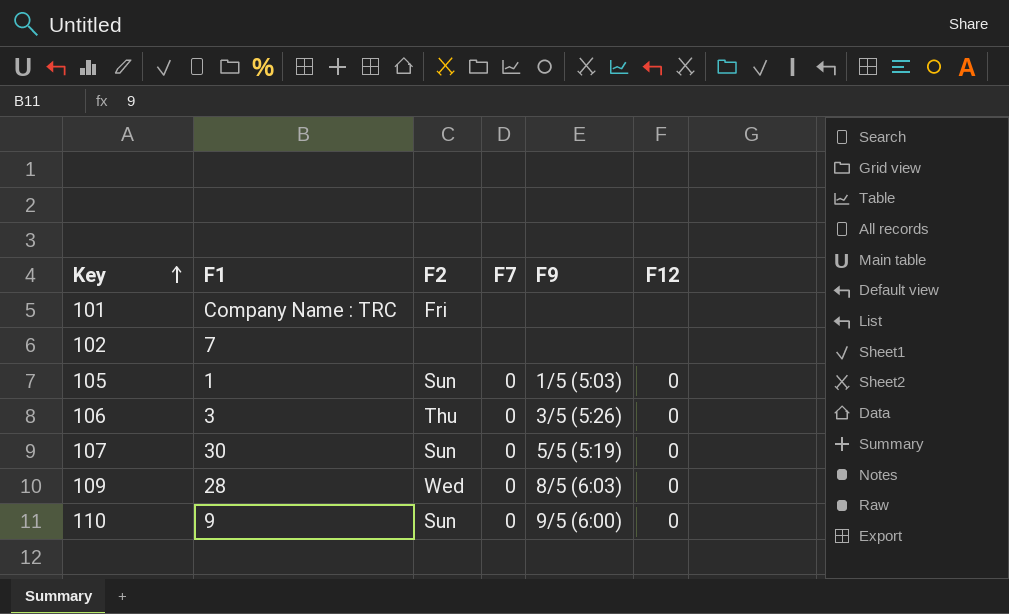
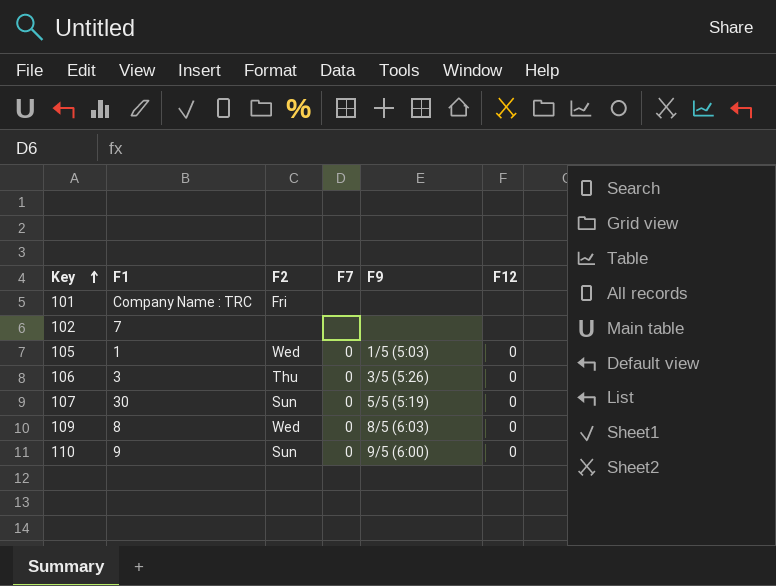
105 | F2: Sun -> Wed
109 | F1: 28 -> 8

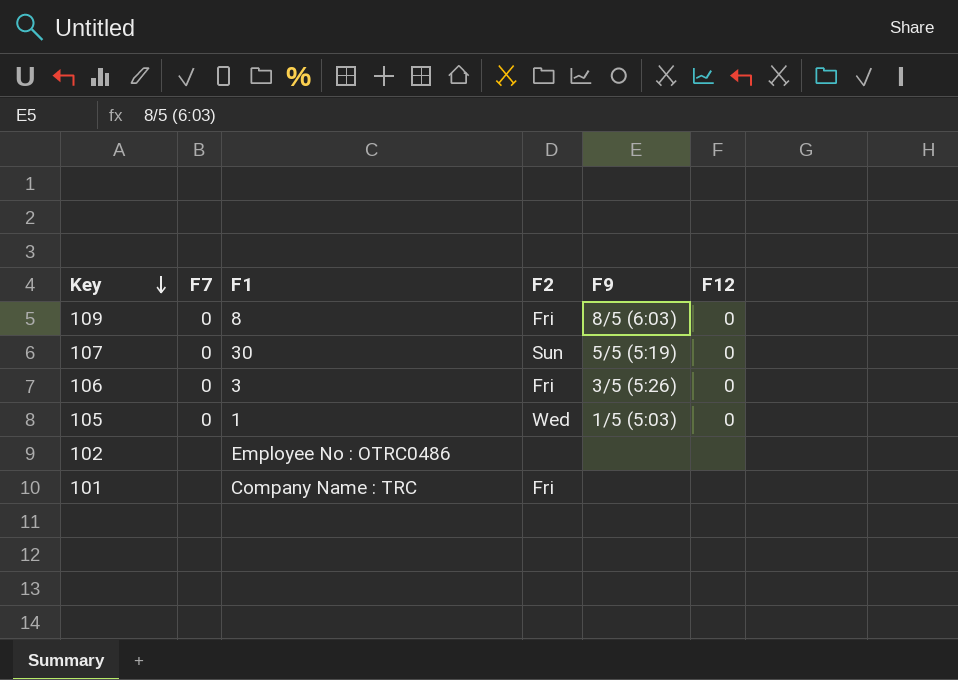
row order: Key ascending -> Key descending
column F7 | position: 4 -> 2
row 110: 9 | Sun | 0 | 9/5 (6:00) | 0 -> none
109 | F2: Wed -> Fri
106 | F2: Thu -> Fri
102 | F1: 7 -> Employee No : OTRC0486

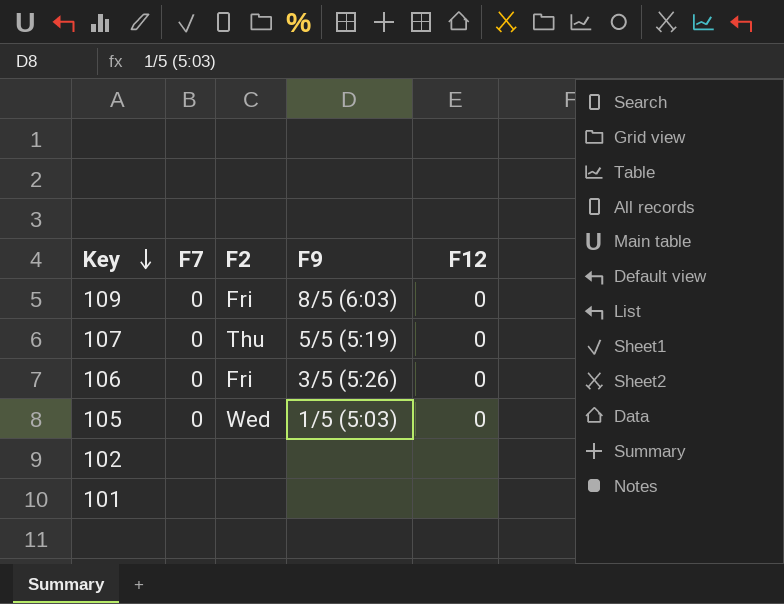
column F1 | position: 3 -> none
107 | F2: Sun -> Thu
101 | F2: Fri -> none

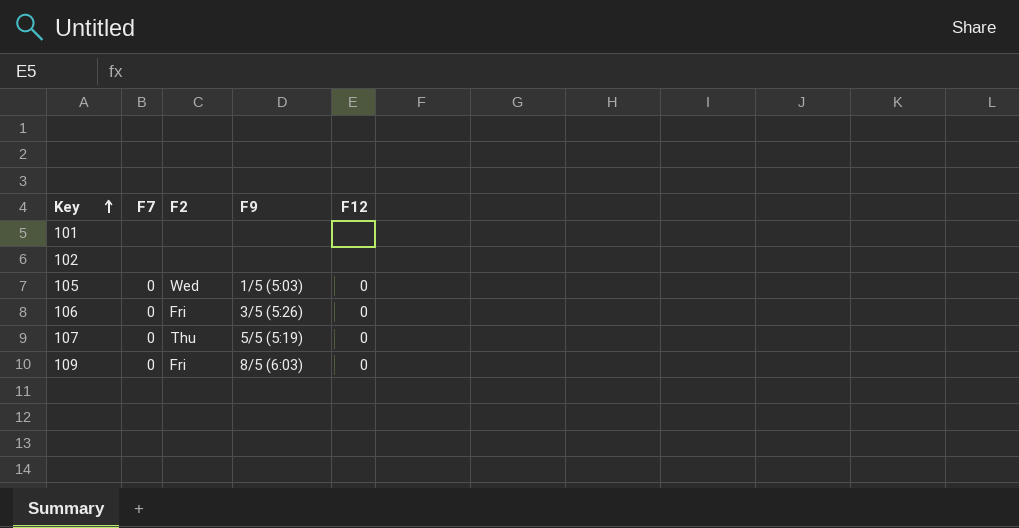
row order: Key descending -> Key ascending

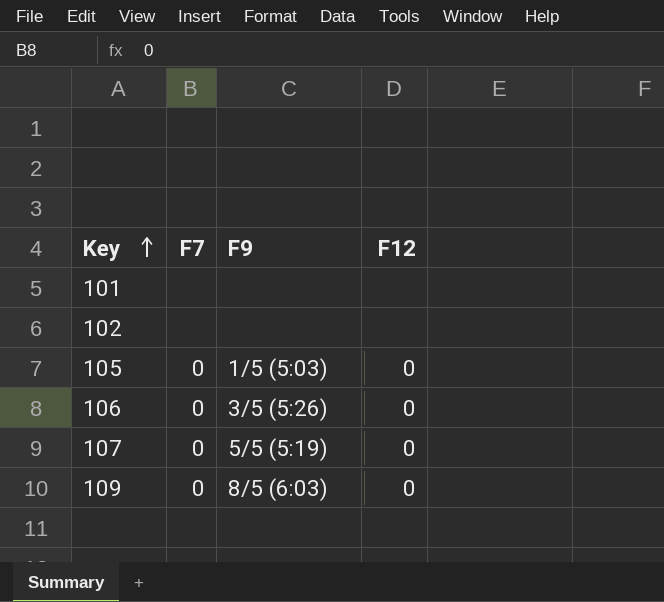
column F2 | position: 3 -> none

